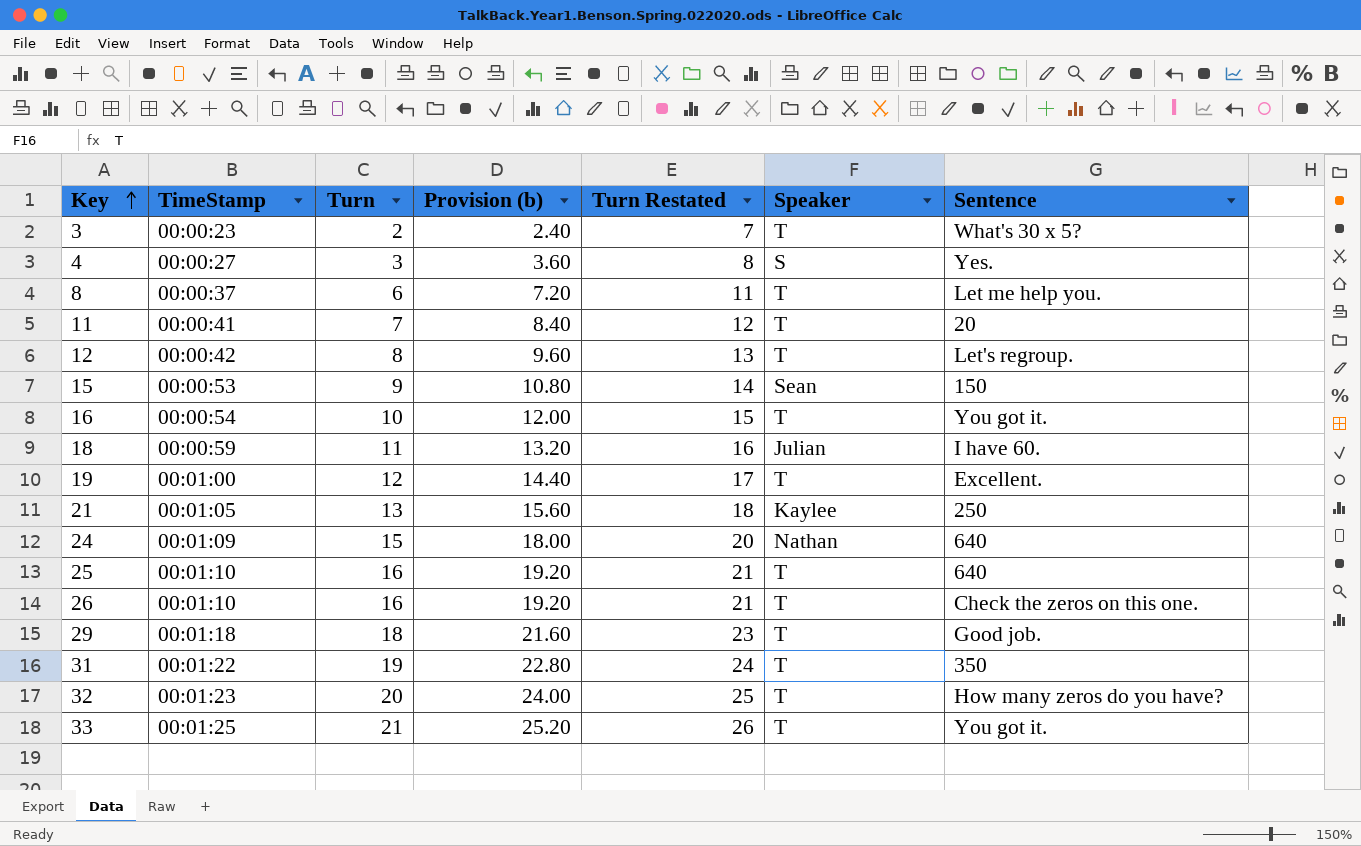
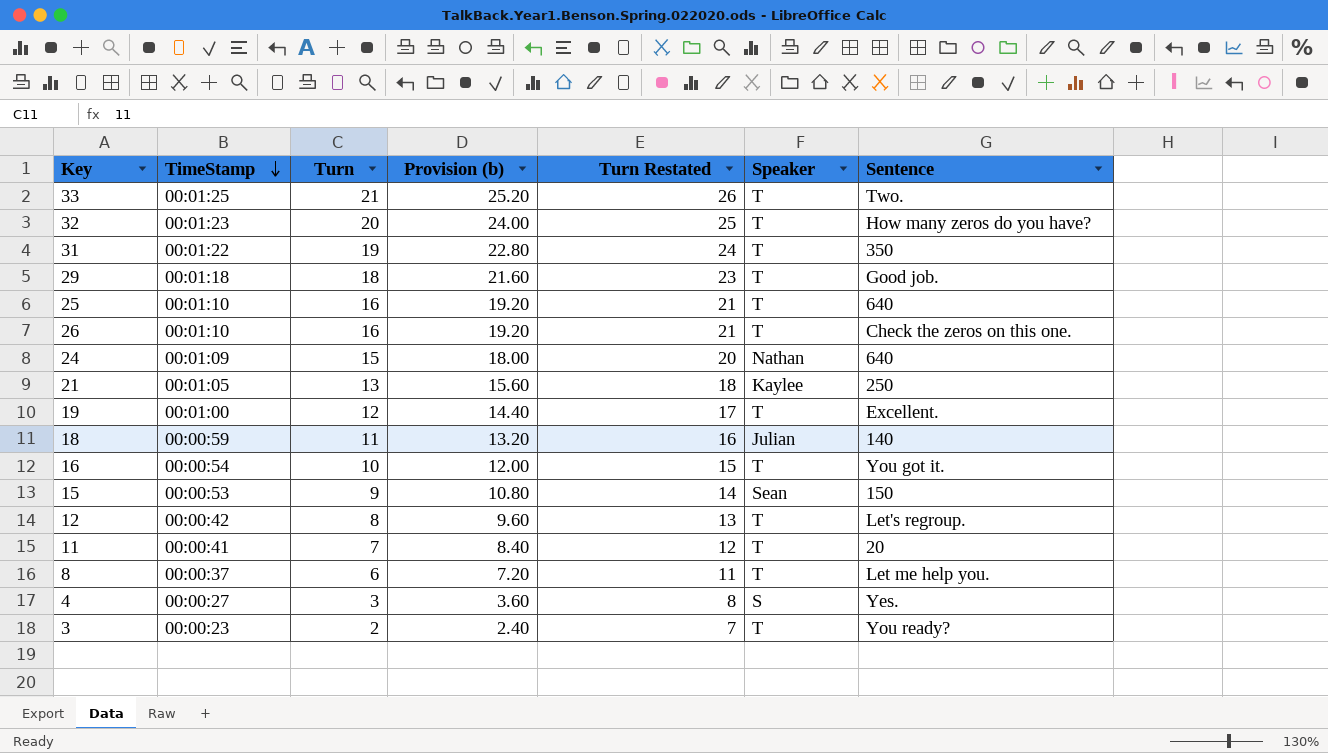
row order: Key ascending -> TimeStamp descending
33 | Sentence: You got it. -> Two.
18 | Sentence: I have 60. -> 140
3 | Sentence: What's 30 x 5? -> You ready?

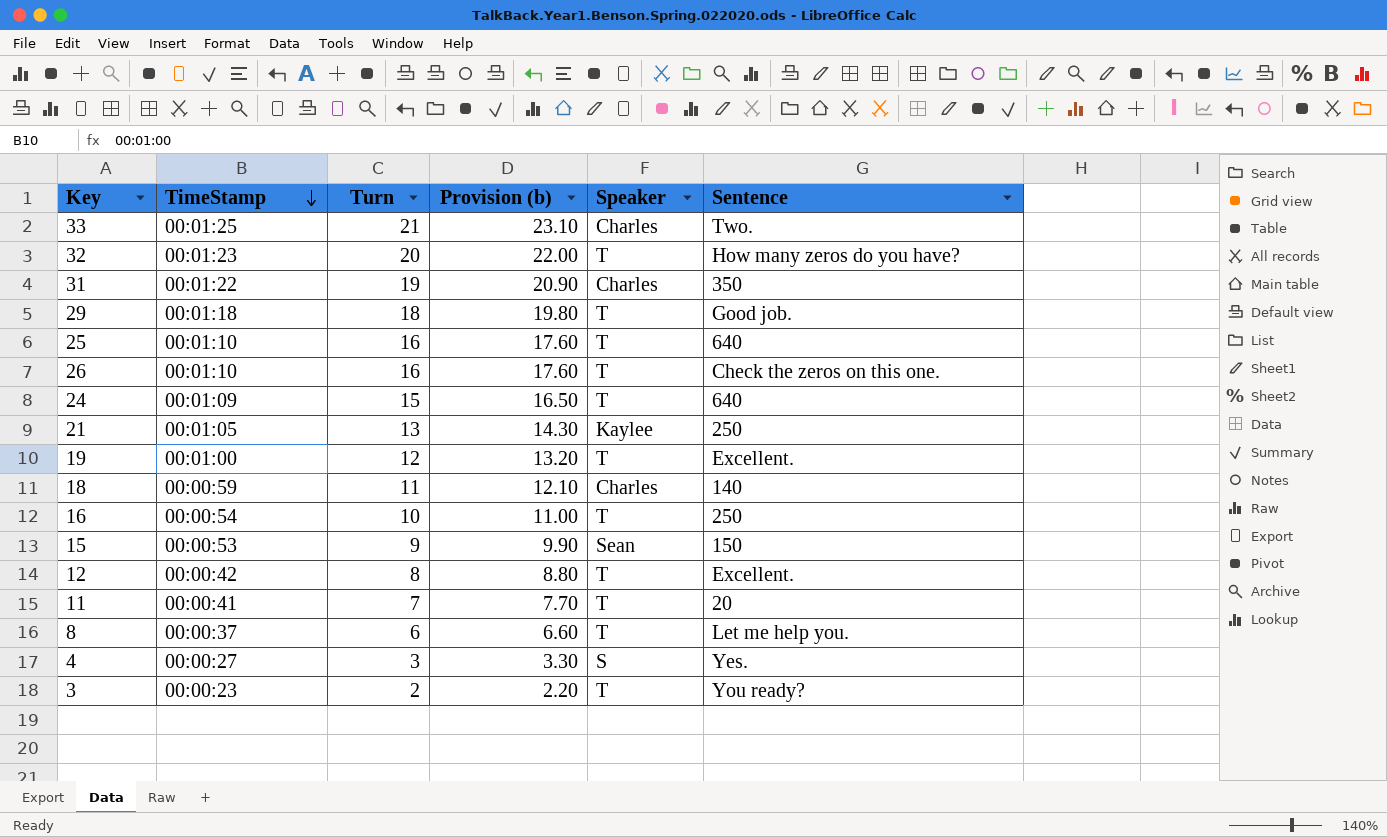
column Turn Restated | formula: [Turn] + 5 -> none
column Provision (b) | formula: [Turn] * 1.2 -> [Turn] * 1.1
33 | Speaker: T -> Charles
31 | Speaker: T -> Charles
24 | Speaker: Nathan -> T
18 | Speaker: Julian -> Charles
16 | Sentence: You got it. -> 250
12 | Sentence: Let's regroup. -> Excellent.

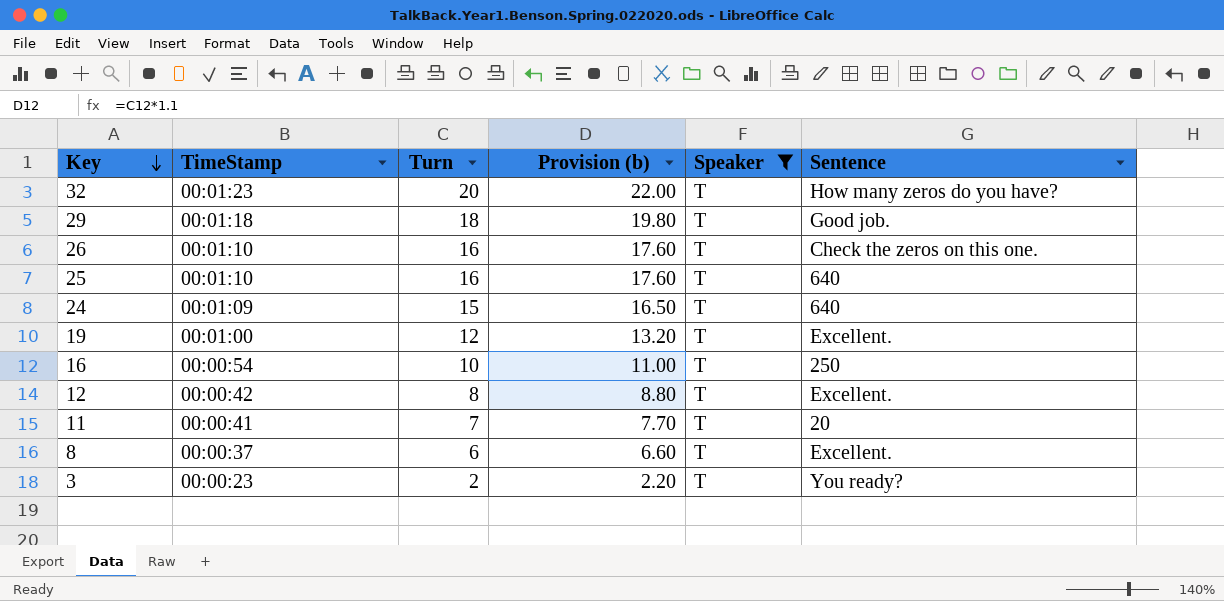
filter: none -> Speaker = T
row order: TimeStamp descending -> Key descending
8 | Sentence: Let me help you. -> Excellent.

